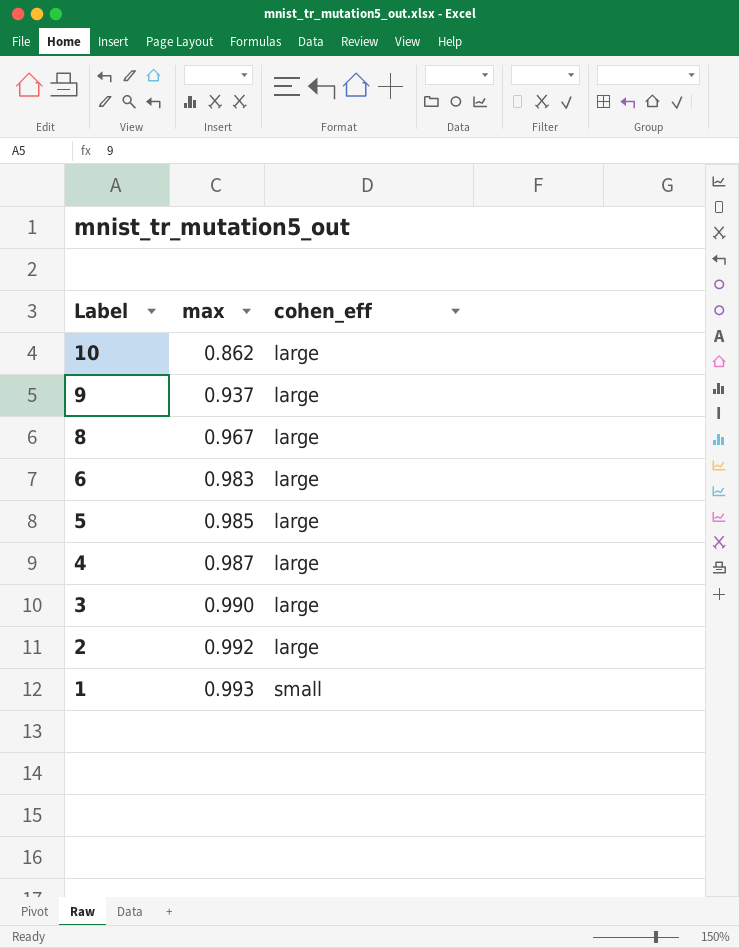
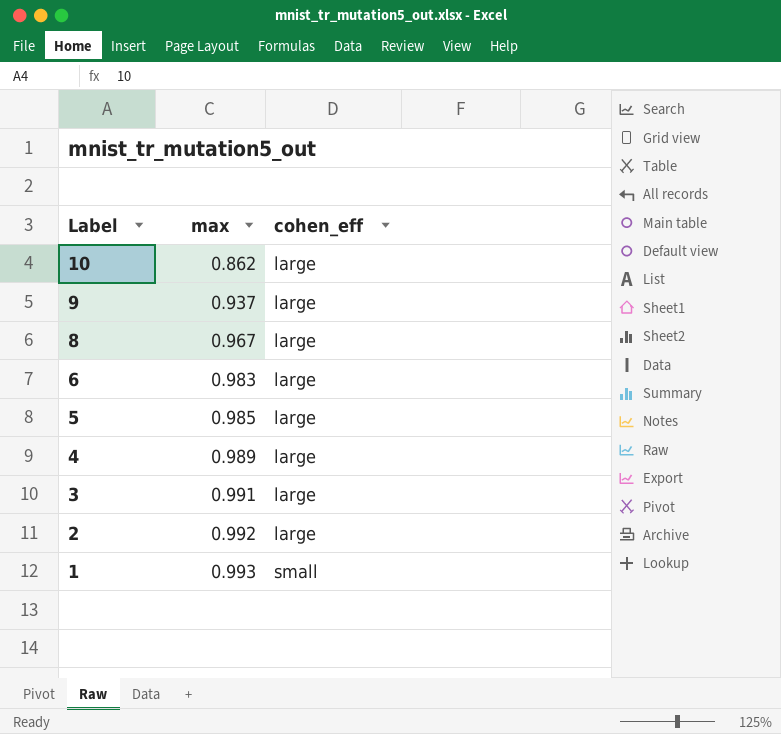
4 | max: 0.987 -> 0.989
3 | max: 0.990 -> 0.991

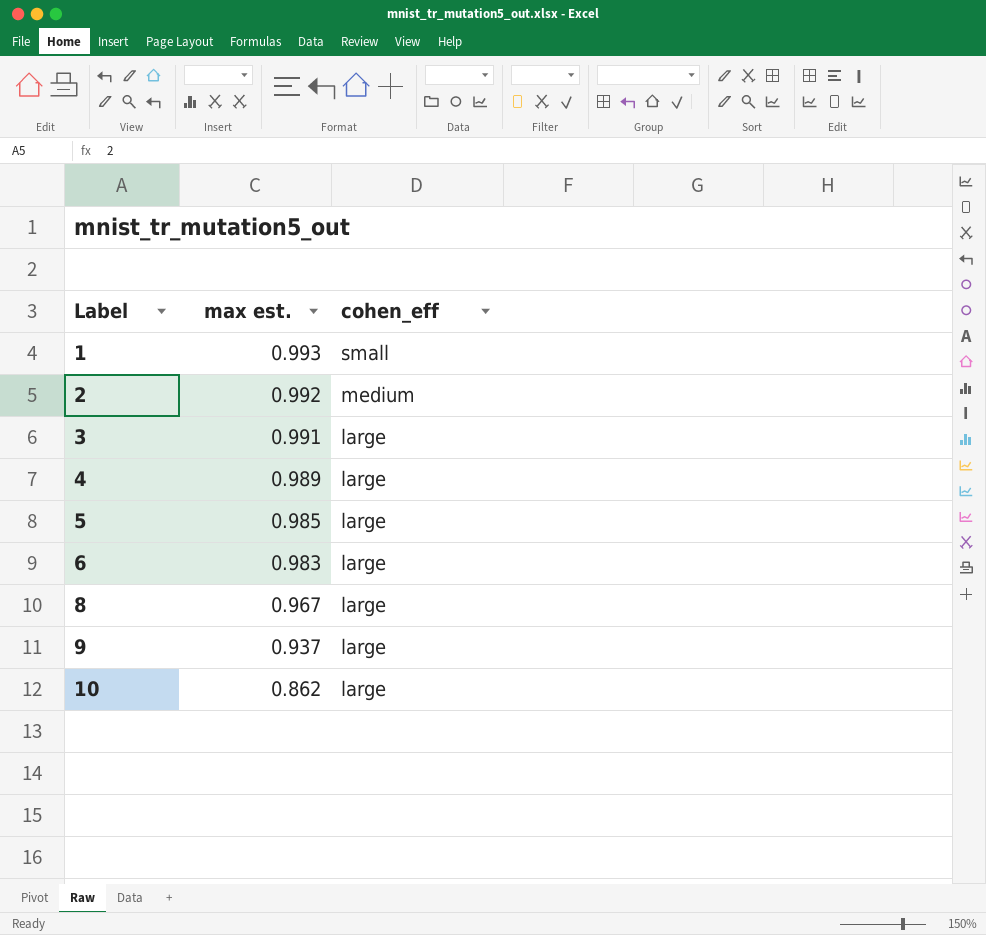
row order: Label descending -> Label ascending
column name: max -> max est.
2 | cohen_eff: large -> medium

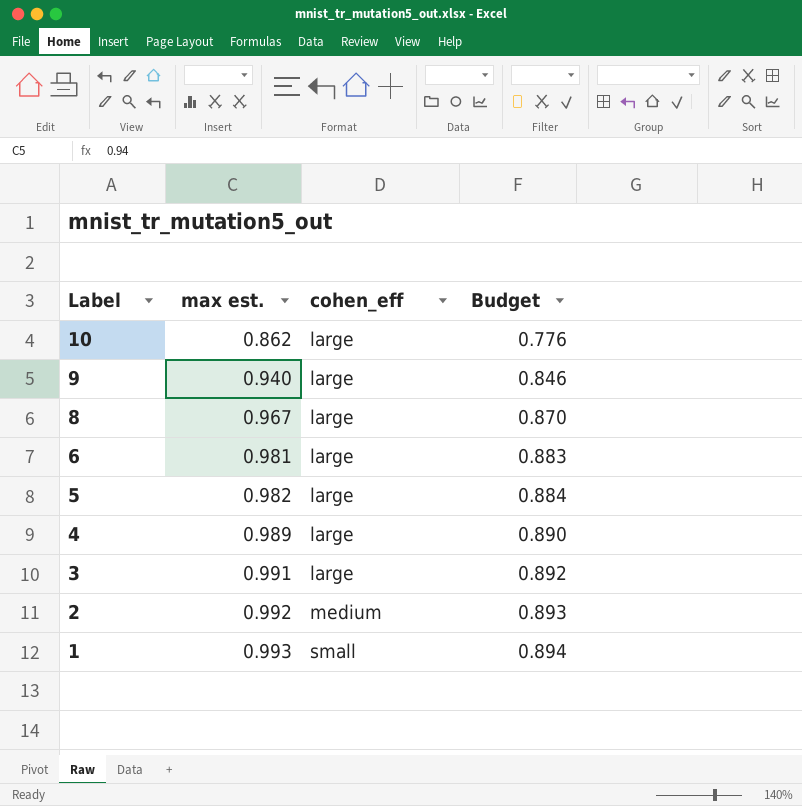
row order: Label ascending -> Label descending
column Budget | formula: none -> [max est.] * 0.9
9 | max est.: 0.937 -> 0.940
6 | max est.: 0.983 -> 0.981
5 | max est.: 0.985 -> 0.982

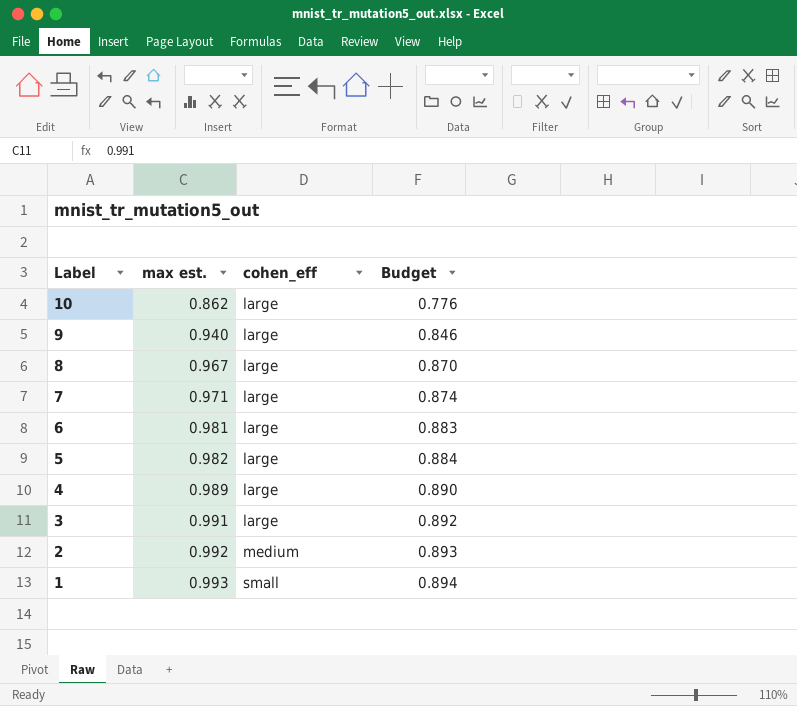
row 7: none -> 0.971 | large | 0.874

